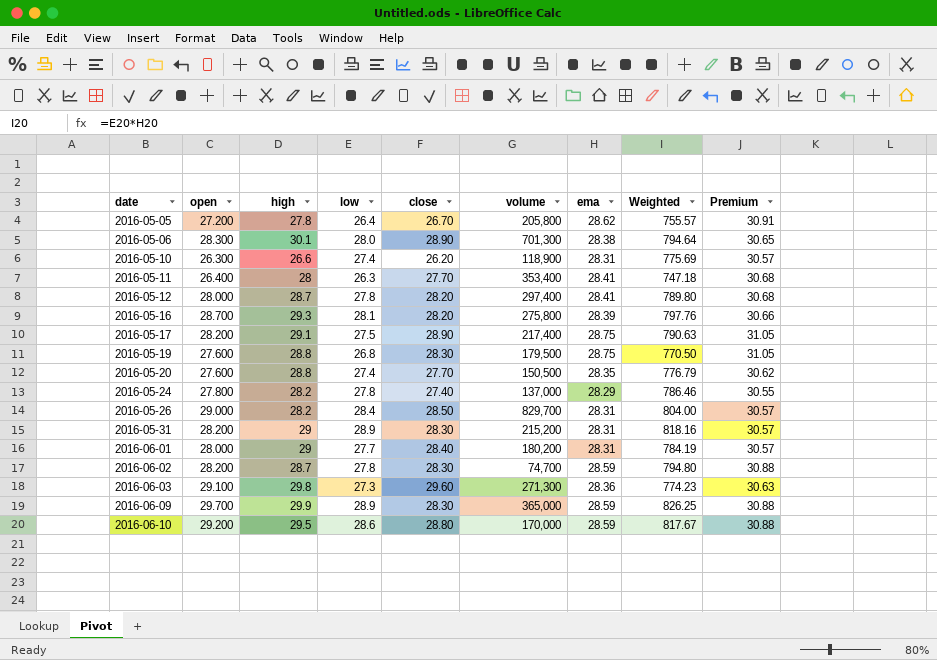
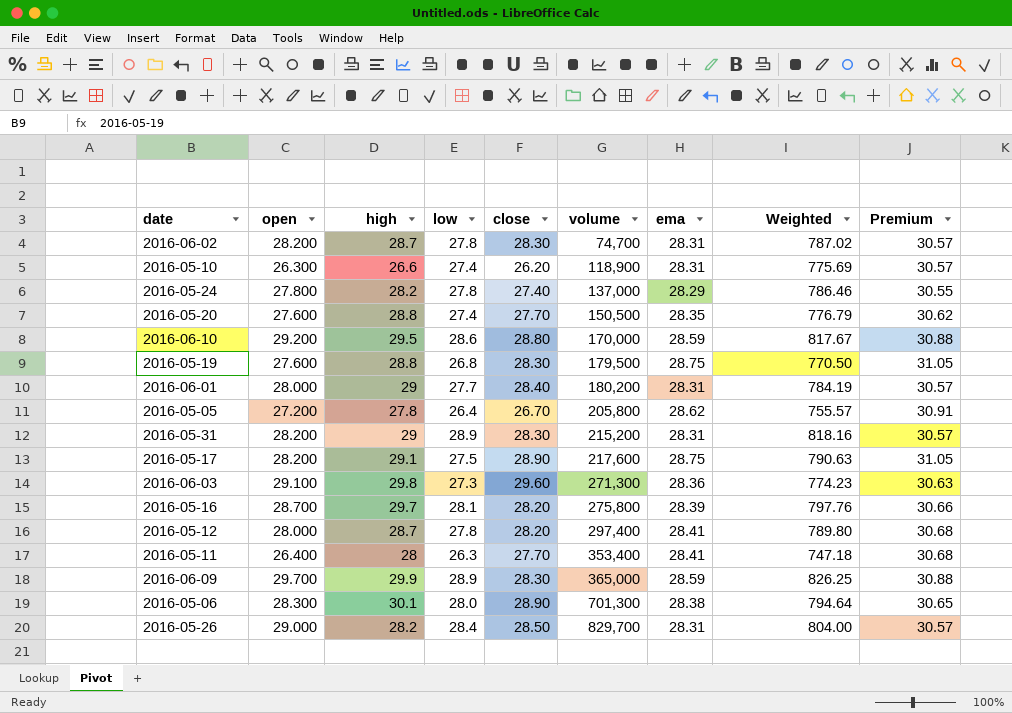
row order: date ascending -> volume ascending
2016-06-02 | ema: 28.59 -> 28.31
2016-06-02 | Weighted: 794.80 -> 787.02
2016-06-02 | Premium: 30.88 -> 30.57
2016-05-17 | volume: 217,400 -> 217,600
2016-05-16 | high: 29.3 -> 29.7

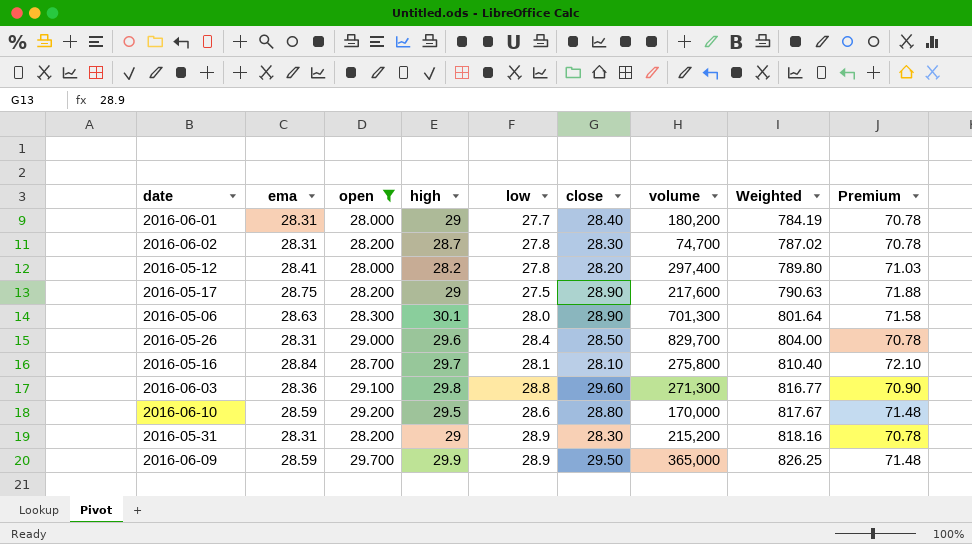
filter: none -> open >= 28.000
row order: volume ascending -> Weighted ascending
column ema | position: 7 -> 2
column Premium | formula: [ema] * 1.08 -> [ema] * 2.5
2016-05-12 | high: 28.7 -> 28.2
2016-05-17 | high: 29.1 -> 29
2016-05-06 | ema: 28.38 -> 28.63
2016-05-06 | Weighted: 794.64 -> 801.64
2016-05-26 | high: 28.2 -> 29.6
2016-05-16 | ema: 28.39 -> 28.84
2016-05-16 | close: 28.20 -> 28.10
2016-05-16 | Weighted: 797.76 -> 810.40
2016-06-03 | low: 27.3 -> 28.8
2016-06-03 | Weighted: 774.23 -> 816.77
2016-06-09 | close: 28.30 -> 29.50

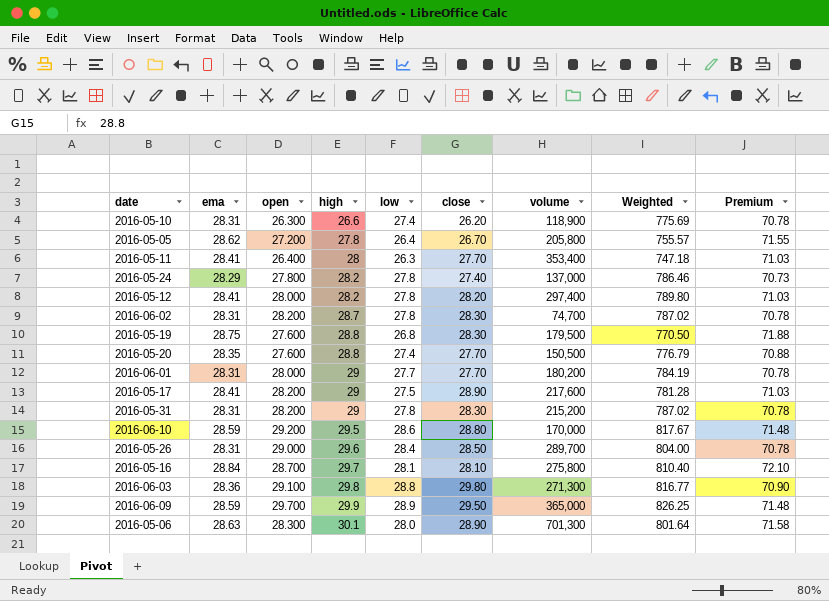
filter: open >= 28.000 -> none
row order: Weighted ascending -> high ascending
2016-06-01 | close: 28.40 -> 27.70
2016-05-17 | ema: 28.75 -> 28.41
2016-05-17 | Weighted: 790.63 -> 781.28
2016-05-17 | Premium: 71.88 -> 71.03
2016-05-31 | low: 28.9 -> 27.8
2016-05-31 | Weighted: 818.16 -> 787.02
2016-05-26 | volume: 829,700 -> 289,700
2016-06-03 | close: 29.60 -> 29.80

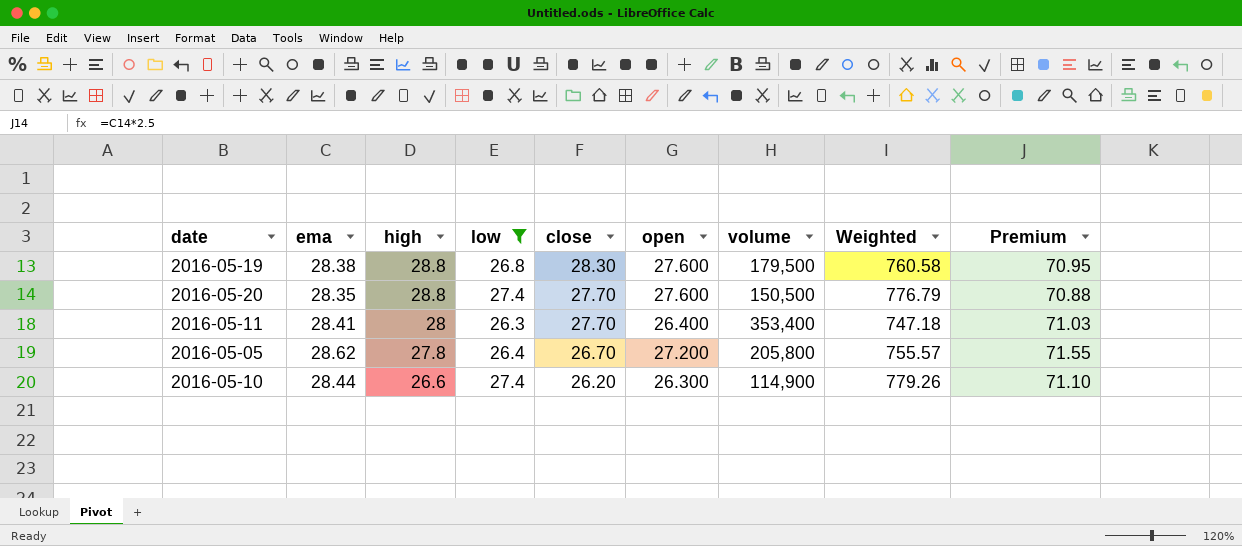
filter: none -> low <= 27.4
row order: high ascending -> high descending
column open | position: 3 -> 6
2016-05-19 | ema: 28.75 -> 28.38
2016-05-19 | Weighted: 770.50 -> 760.58
2016-05-19 | Premium: 71.88 -> 70.95
2016-05-10 | ema: 28.31 -> 28.44
2016-05-10 | volume: 118,900 -> 114,900
2016-05-10 | Weighted: 775.69 -> 779.26
2016-05-10 | Premium: 70.78 -> 71.10

